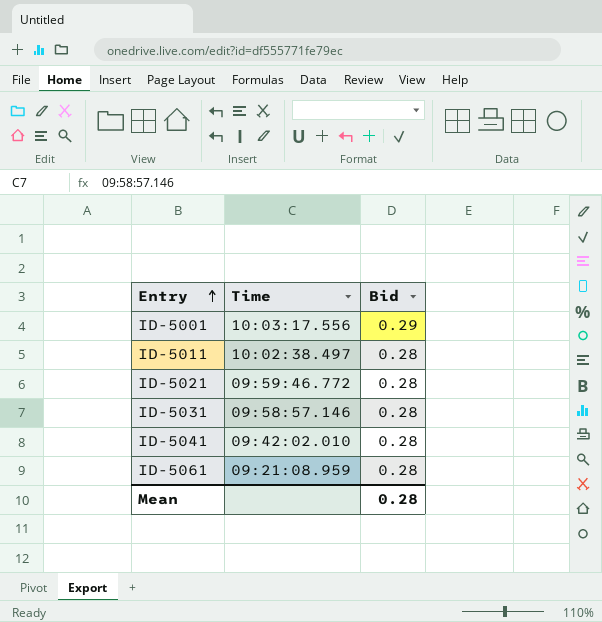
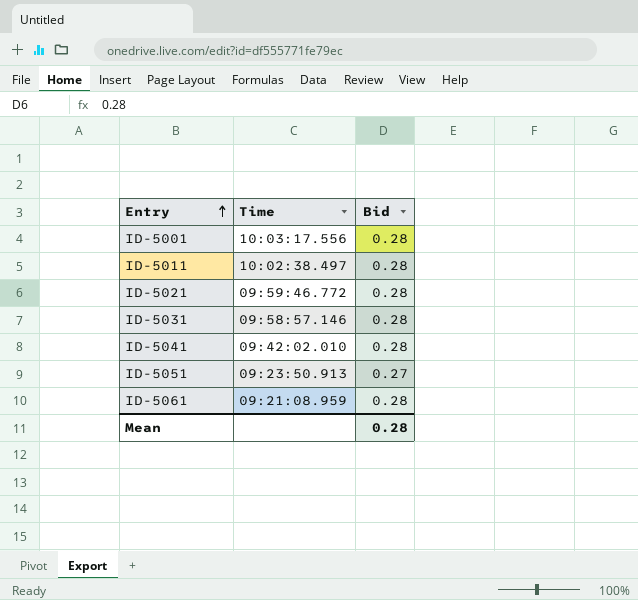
ID-5001 | Bid: 0.29 -> 0.28
row ID-5051: none -> 09:23:50.913 | 0.27

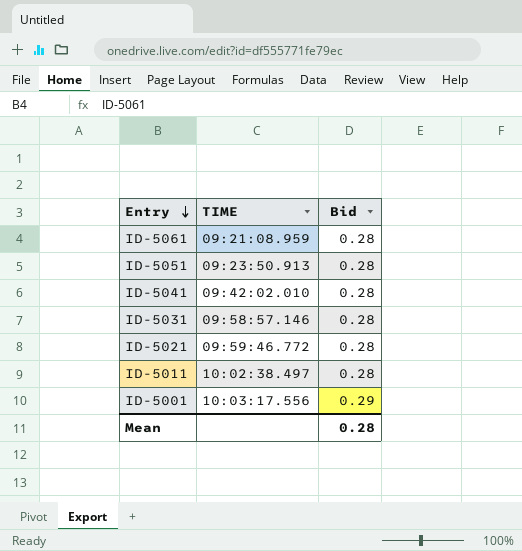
row order: Entry ascending -> Entry descending
column name: Time -> TIME
ID-5051 | Bid: 0.27 -> 0.28
ID-5001 | Bid: 0.28 -> 0.29

